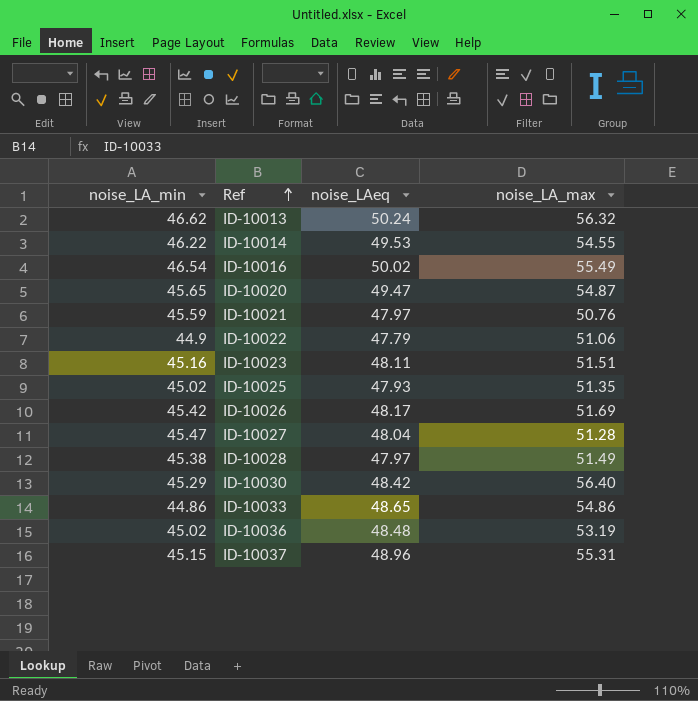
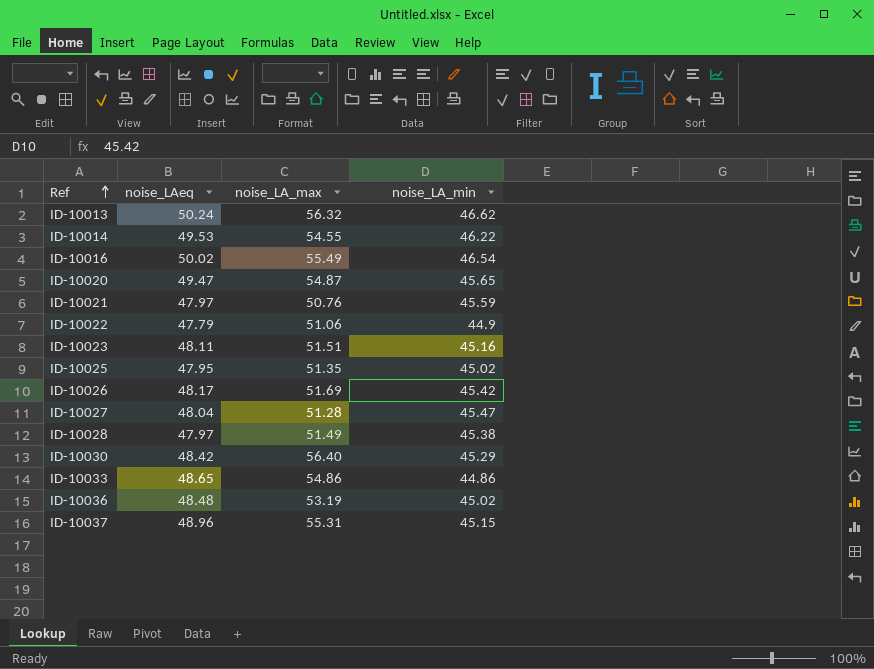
column noise_LA_min | position: 1 -> 4
ID-10025 | noise_LAeq: 47.93 -> 47.95

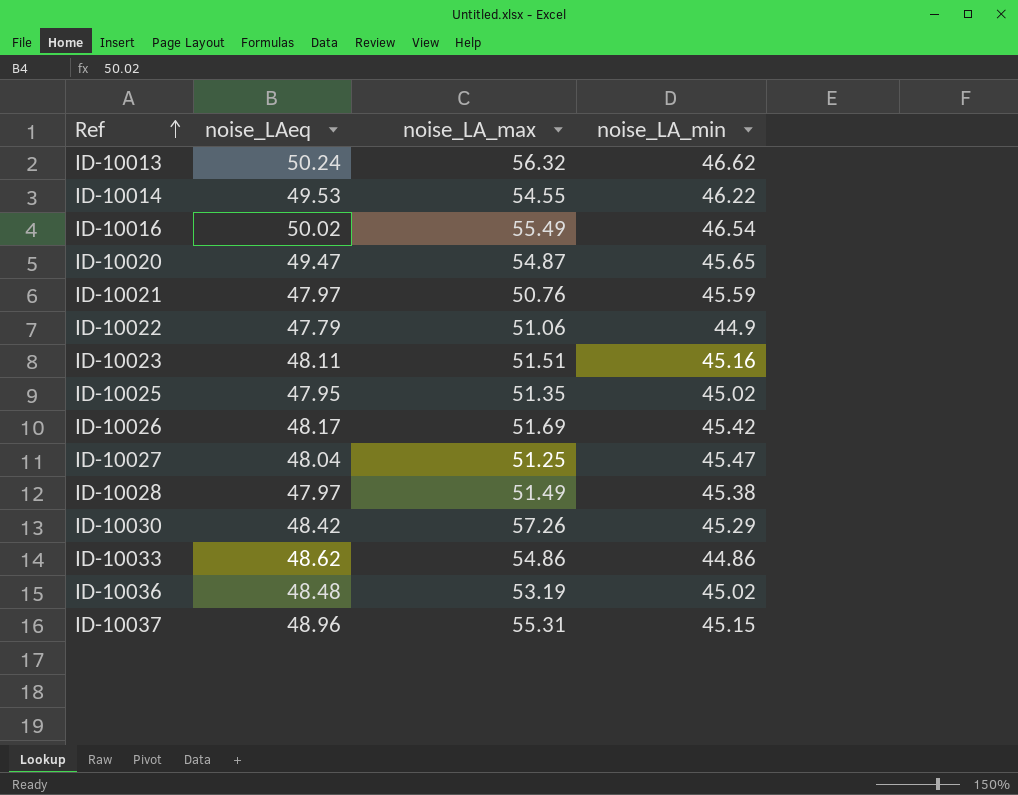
ID-10027 | noise_LA_max: 51.28 -> 51.25
ID-10030 | noise_LA_max: 56.40 -> 57.26
ID-10033 | noise_LAeq: 48.65 -> 48.62

